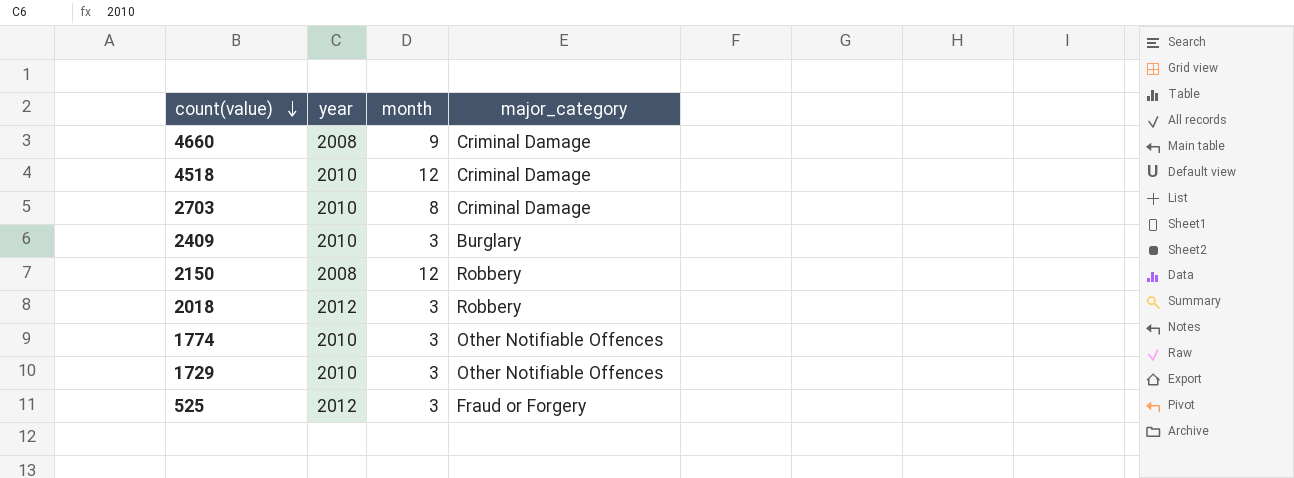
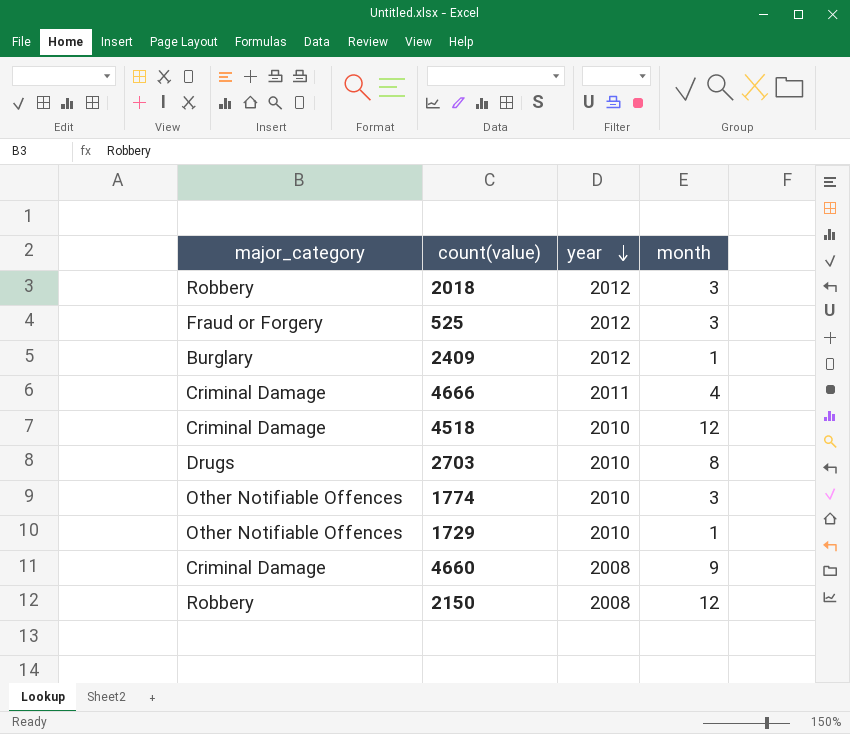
row order: count(value) descending -> year descending
column major_category | position: 4 -> 1
2409 | year: 2010 -> 2012
2409 | month: 3 -> 1
row 4666: none -> Criminal Damage | 2011 | 4
2703 | major_category: Criminal Damage -> Drugs
1729 | month: 3 -> 1

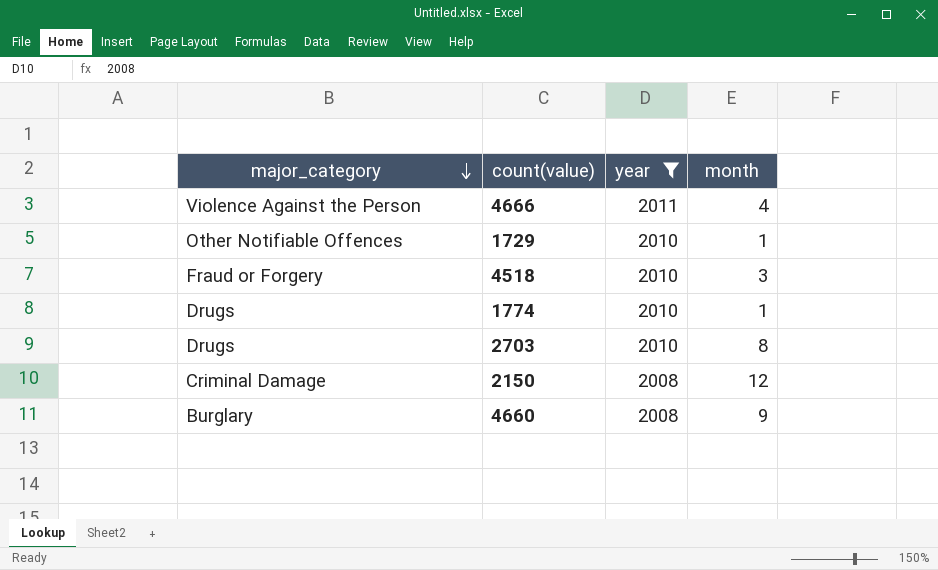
filter: none -> year != 2012
row order: year descending -> major_category descending
4666 | major_category: Criminal Damage -> Violence Against the Person
4518 | major_category: Criminal Damage -> Fraud or Forgery
4518 | month: 12 -> 3
1774 | major_category: Other Notifiable Offences -> Drugs
1774 | month: 3 -> 1
2150 | major_category: Robbery -> Criminal Damage
4660 | major_category: Criminal Damage -> Burglary

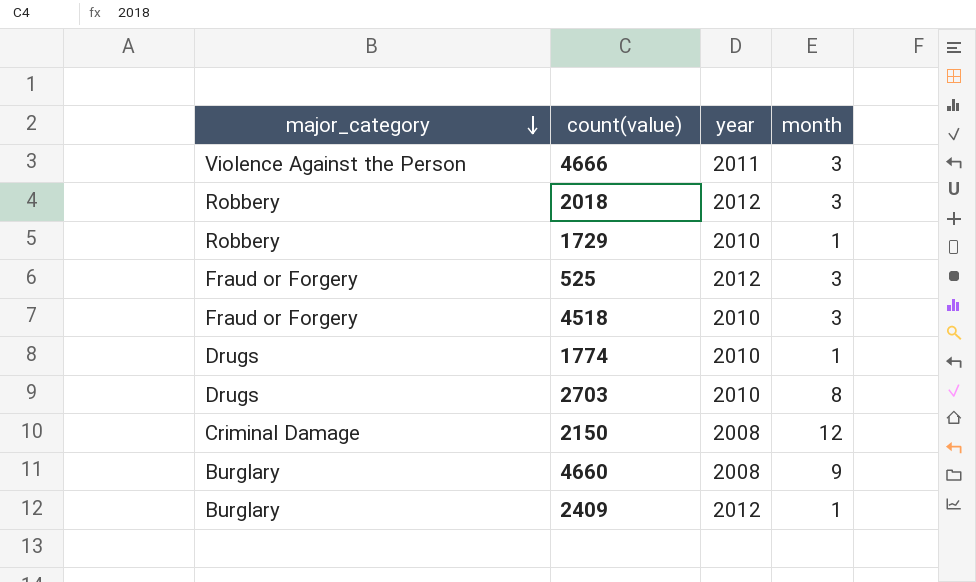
filter: year != 2012 -> none
4666 | month: 4 -> 3
1729 | major_category: Other Notifiable Offences -> Robbery

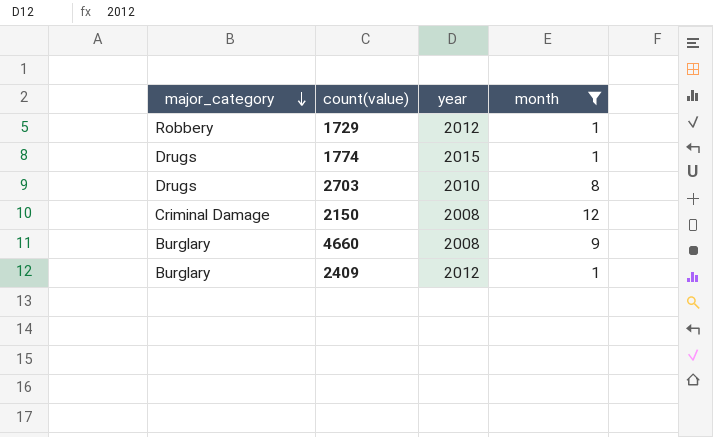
filter: none -> month != 3
1729 | year: 2010 -> 2012
1774 | year: 2010 -> 2015

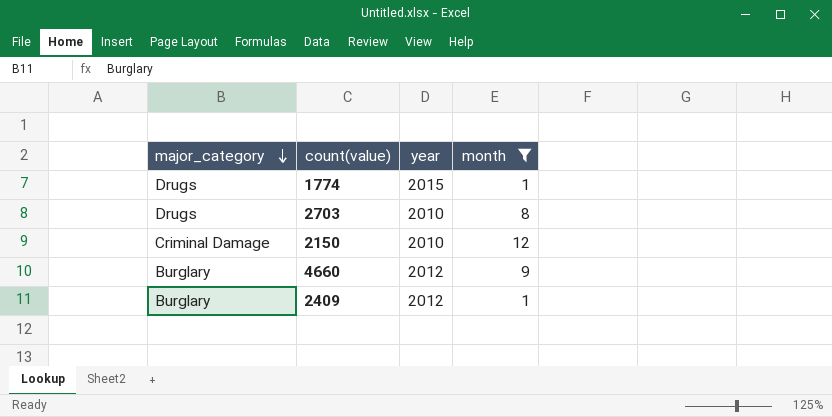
row 1729: Robbery | 2012 | 1 -> none
2150 | year: 2008 -> 2010
4660 | year: 2008 -> 2012

